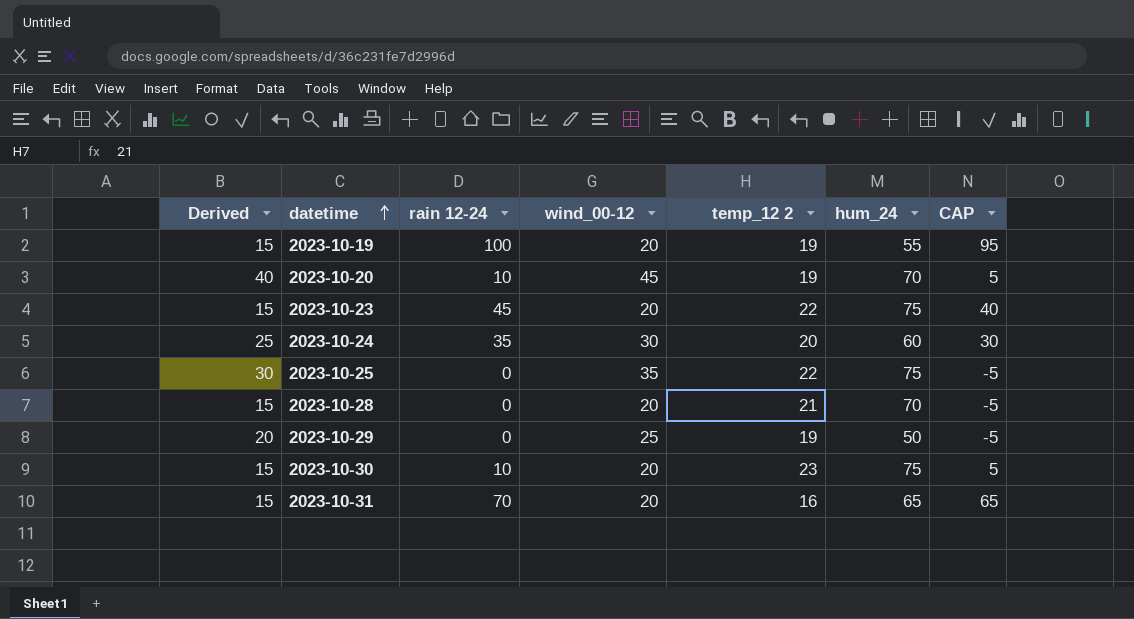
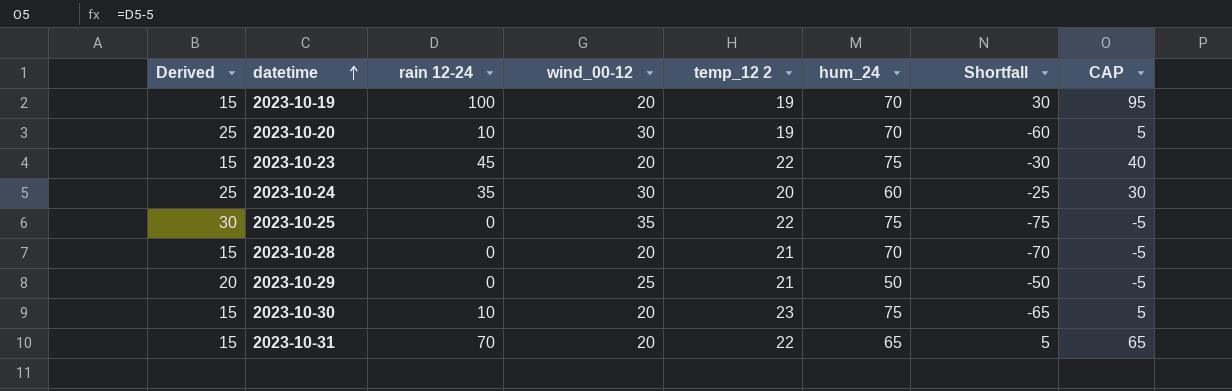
column Shortfall | formula: none -> [rain 12-24] - [hum_24]
2023-10-19 | hum_24: 55 -> 70
2023-10-20 | Derived: 40 -> 25
2023-10-20 | wind_00-12: 45 -> 30
2023-10-29 | temp_12 2: 19 -> 21
2023-10-31 | temp_12 2: 16 -> 22

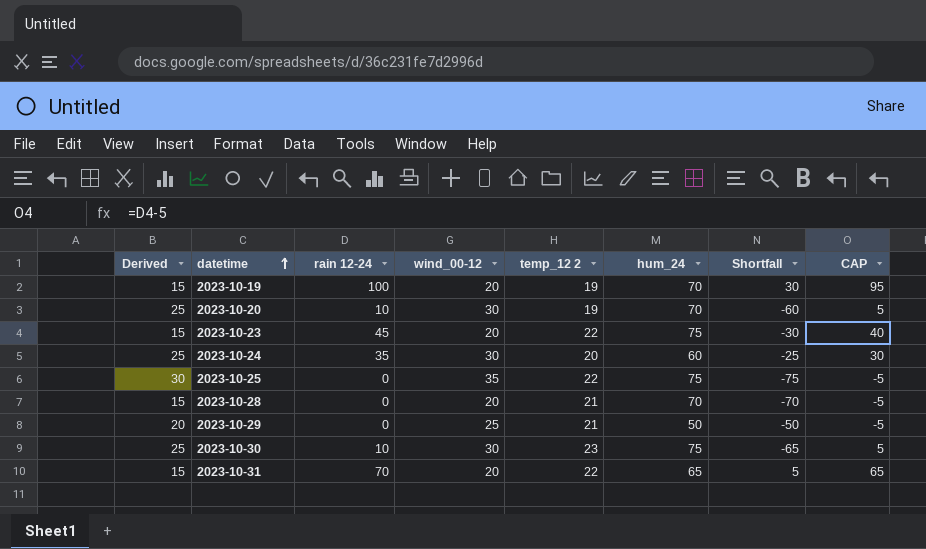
2023-10-30 | Derived: 15 -> 25
2023-10-30 | wind_00-12: 20 -> 30

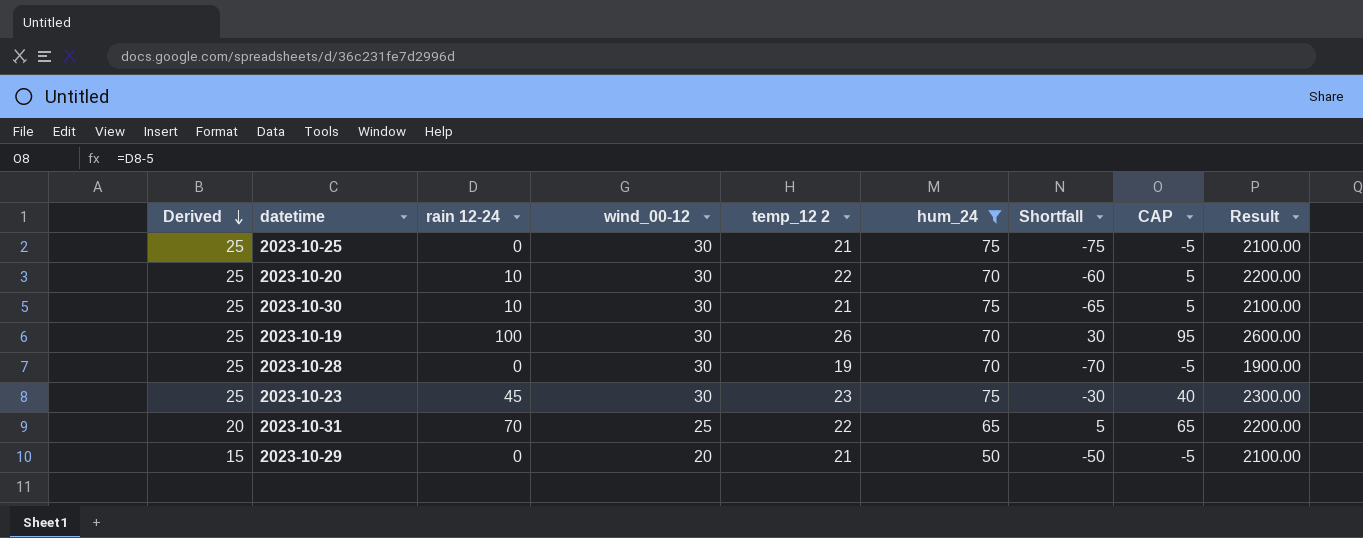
filter: none -> hum_24 != 60
row order: datetime ascending -> Derived descending
column Result | formula: none -> [temp_12 2] * 100
2023-10-25 | Derived: 30 -> 25
2023-10-25 | wind_00-12: 35 -> 30
2023-10-25 | temp_12 2: 22 -> 21
2023-10-20 | temp_12 2: 19 -> 22
2023-10-30 | temp_12 2: 23 -> 21
2023-10-19 | Derived: 15 -> 25
2023-10-19 | wind_00-12: 20 -> 30
2023-10-19 | temp_12 2: 19 -> 26
2023-10-28 | Derived: 15 -> 25
2023-10-28 | wind_00-12: 20 -> 30
2023-10-28 | temp_12 2: 21 -> 19
2023-10-23 | Derived: 15 -> 25
2023-10-23 | wind_00-12: 20 -> 30
2023-10-23 | temp_12 2: 22 -> 23
2023-10-31 | Derived: 15 -> 20
2023-10-31 | wind_00-12: 20 -> 25
2023-10-29 | Derived: 20 -> 15
2023-10-29 | wind_00-12: 25 -> 20

